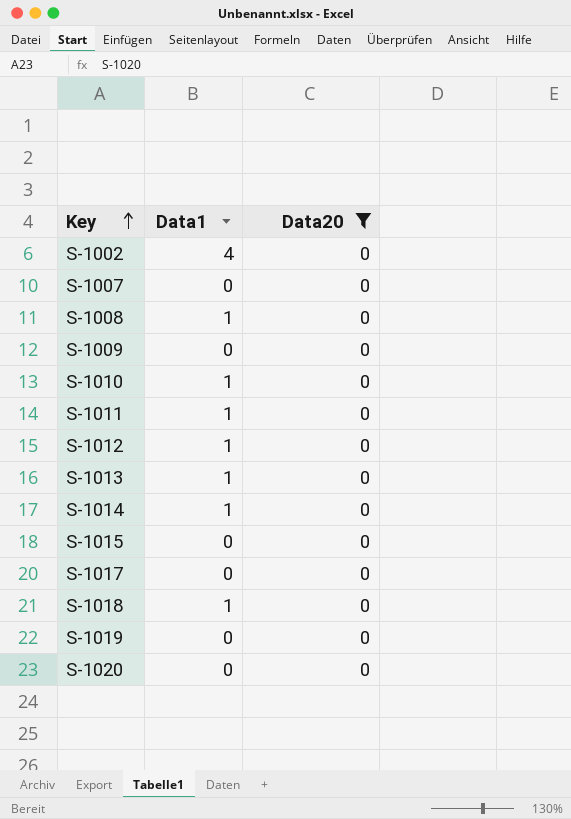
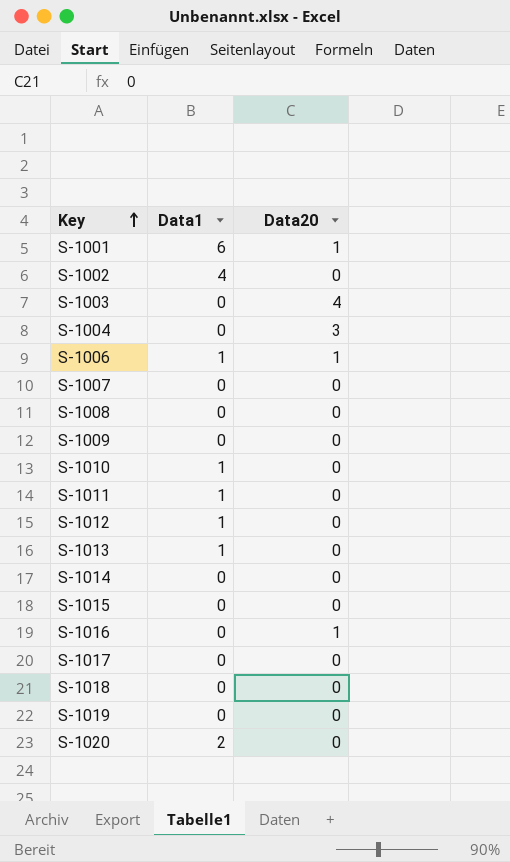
filter: Data20 = 0 -> none
S-1008 | Data1: 1 -> 0
S-1014 | Data1: 1 -> 0
S-1018 | Data1: 1 -> 0
S-1020 | Data1: 0 -> 2

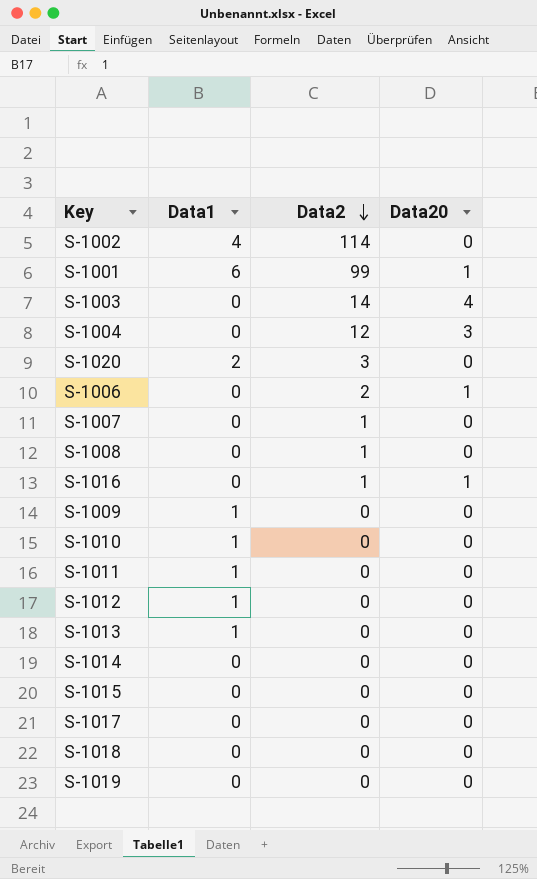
row order: Key ascending -> Data2 descending
column Data2 | position: none -> 3
S-1006 | Data1: 1 -> 0
S-1009 | Data1: 0 -> 1

